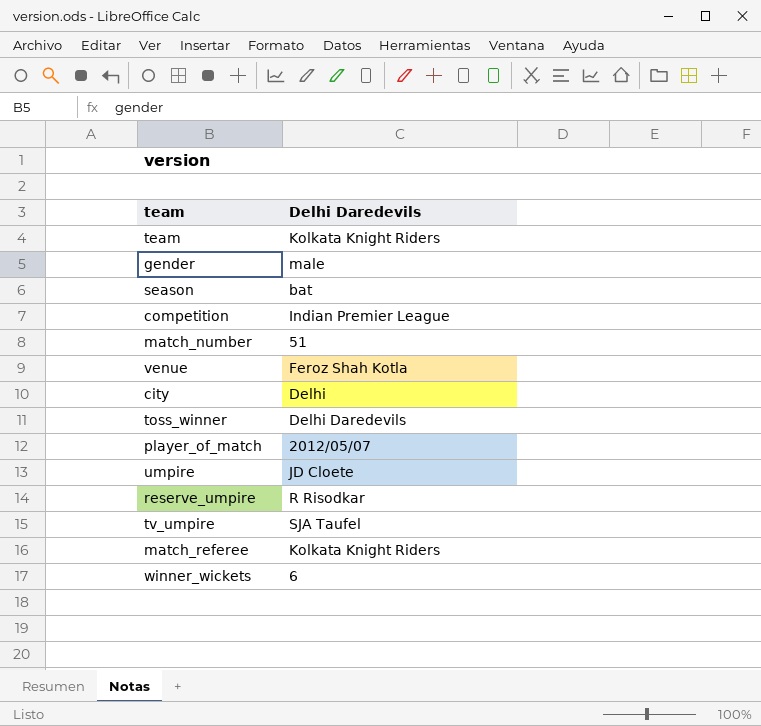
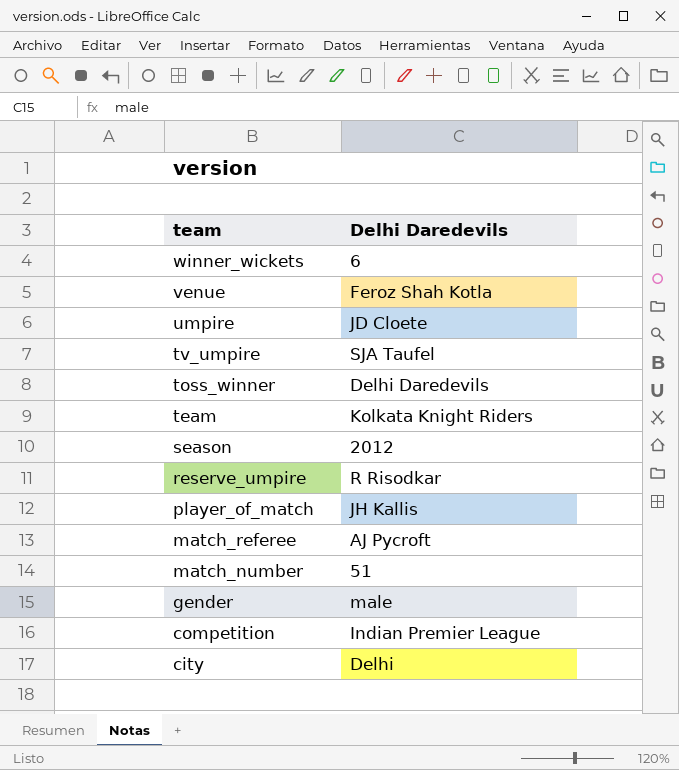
row order: none -> team descending
season | Delhi Daredevils: bat -> 2012
player_of_match | Delhi Daredevils: 2012/05/07 -> JH Kallis
match_referee | Delhi Daredevils: Kolkata Knight Riders -> AJ Pycroft

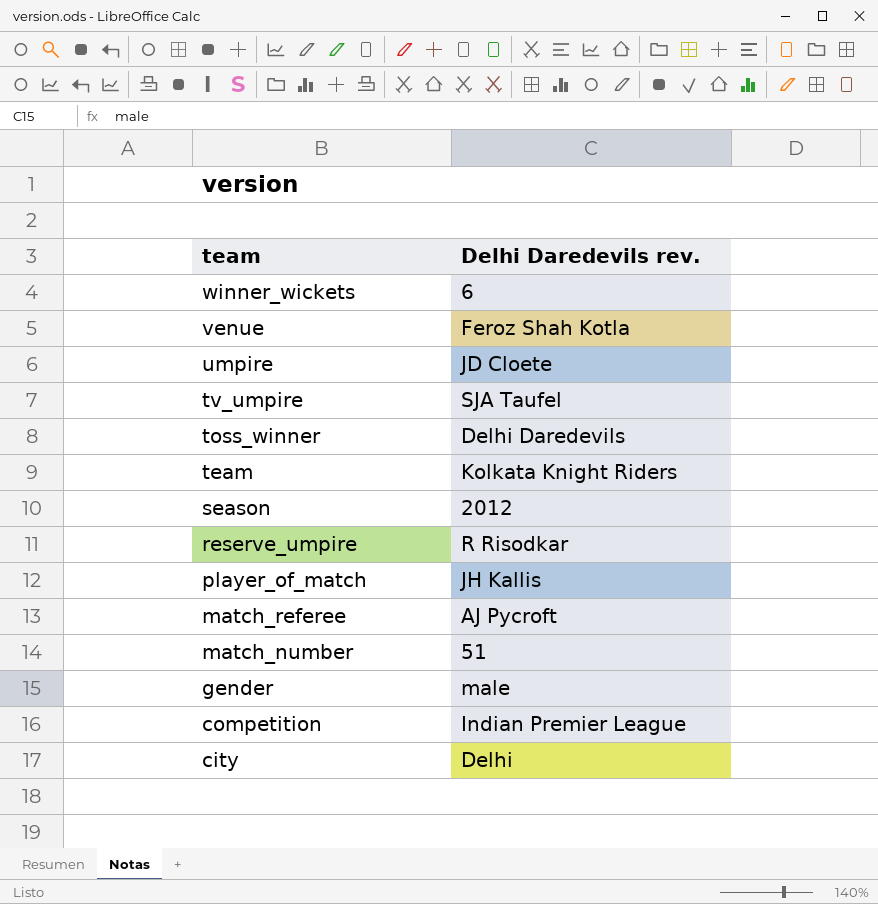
column name: Delhi Daredevils -> Delhi Daredevils rev.

